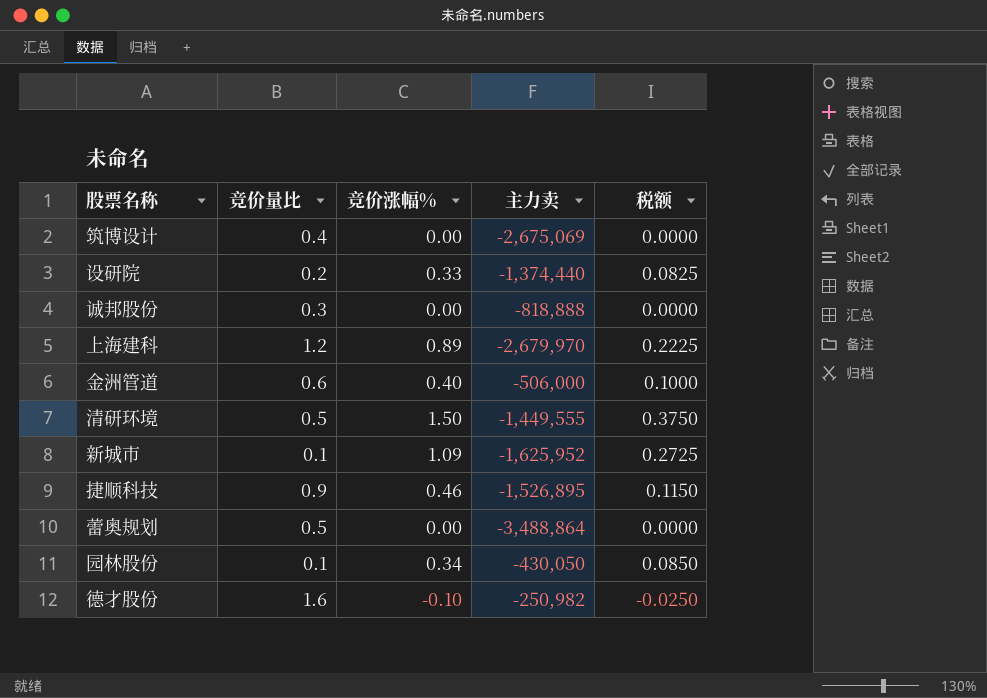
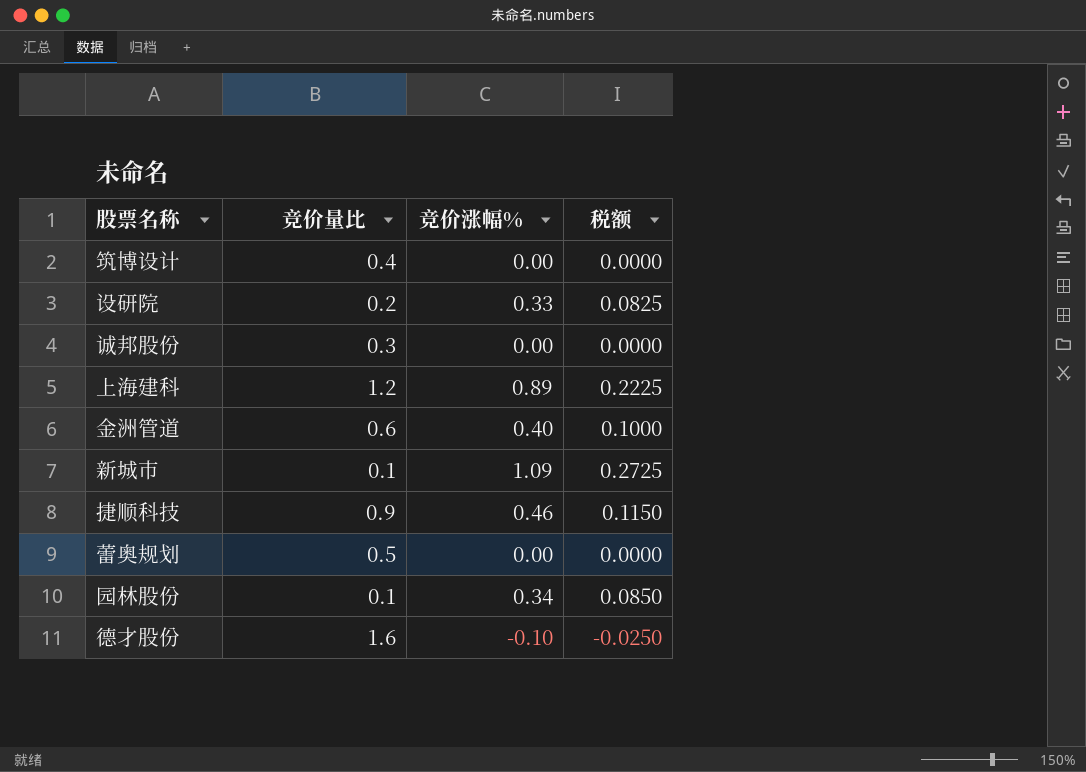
column 主力卖 | position: 4 -> none
row 清研环境: 0.5 | 1.50 | -1,449,555 | 0.3750 -> none

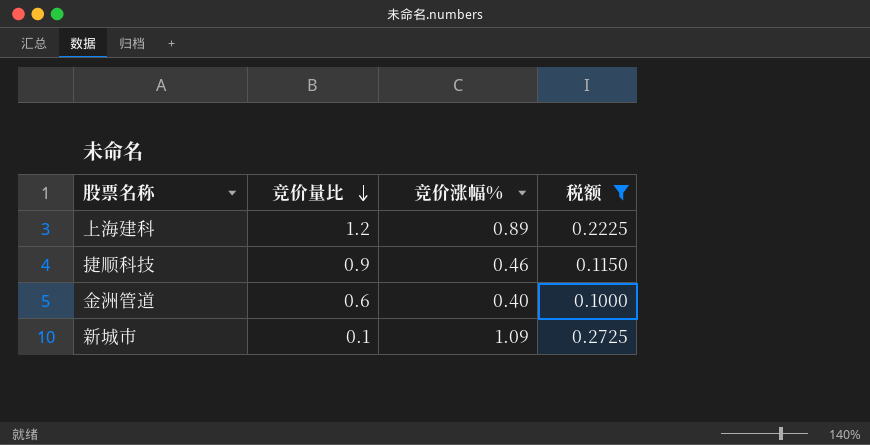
filter: none -> 税额 >= 0.1000
row order: none -> 竞价量比 descending

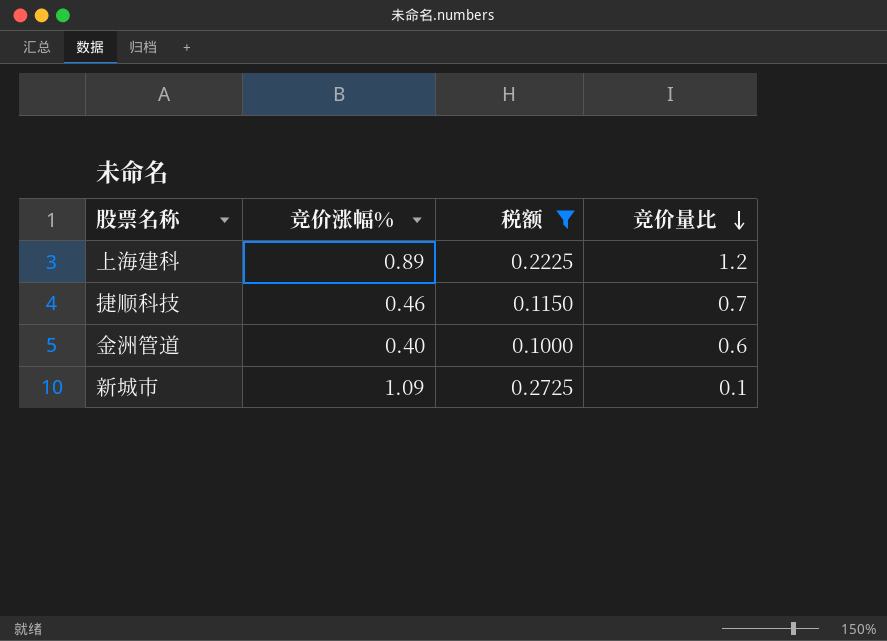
column 竞价量比 | position: 2 -> 4
捷顺科技 | 竞价量比: 0.9 -> 0.7

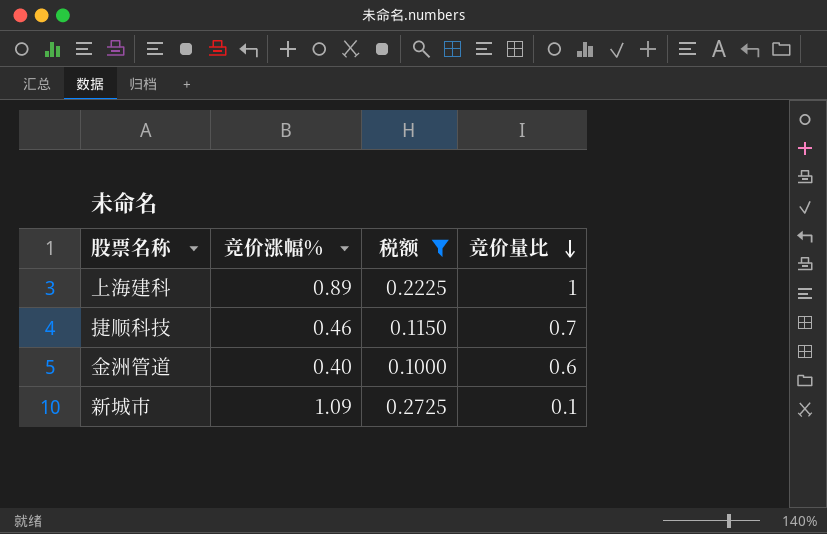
上海建科 | 竞价量比: 1.2 -> 1

